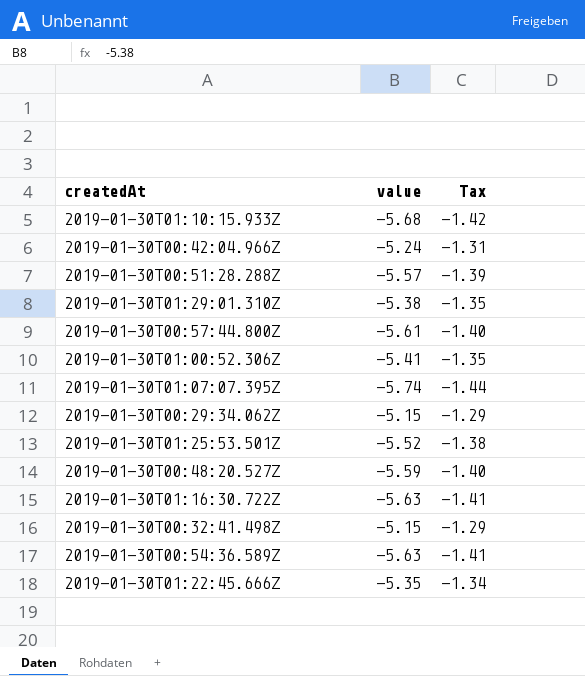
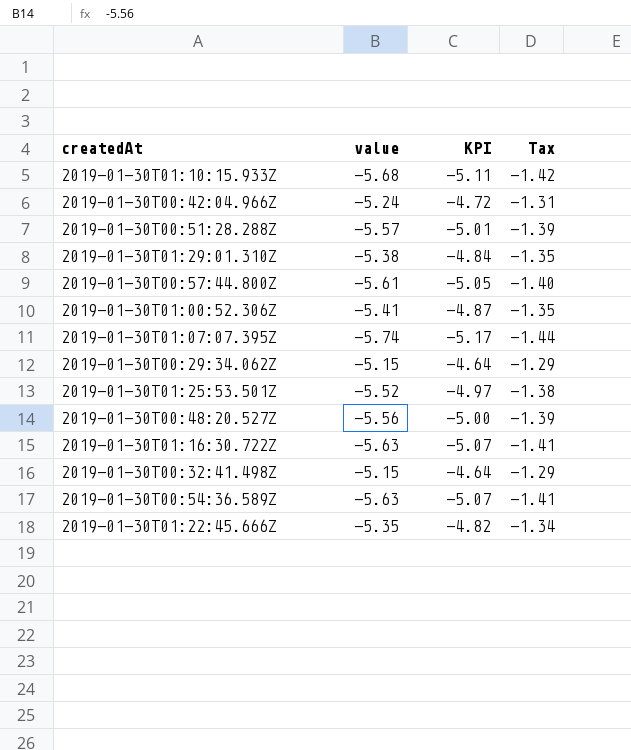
column KPI | formula: none -> [value] * 0.9
2019-01-30T00:48:20.527Z | value: -5.59 -> -5.56
2019-01-30T00:48:20.527Z | Tax: -1.40 -> -1.39

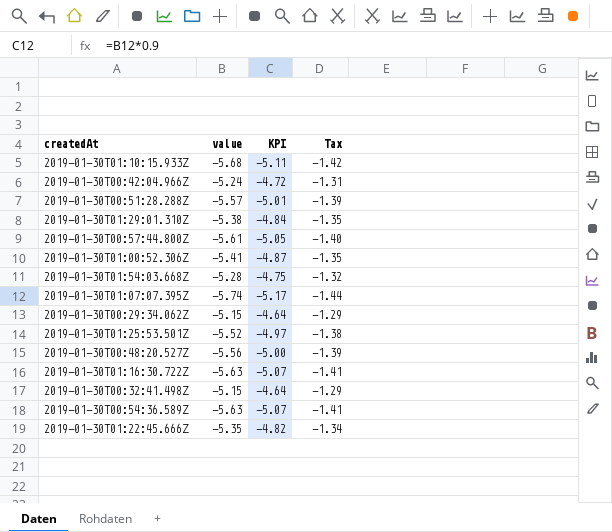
row 2019-01-30T01:54:03.668Z: none -> -5.28 | -4.75 | -1.32

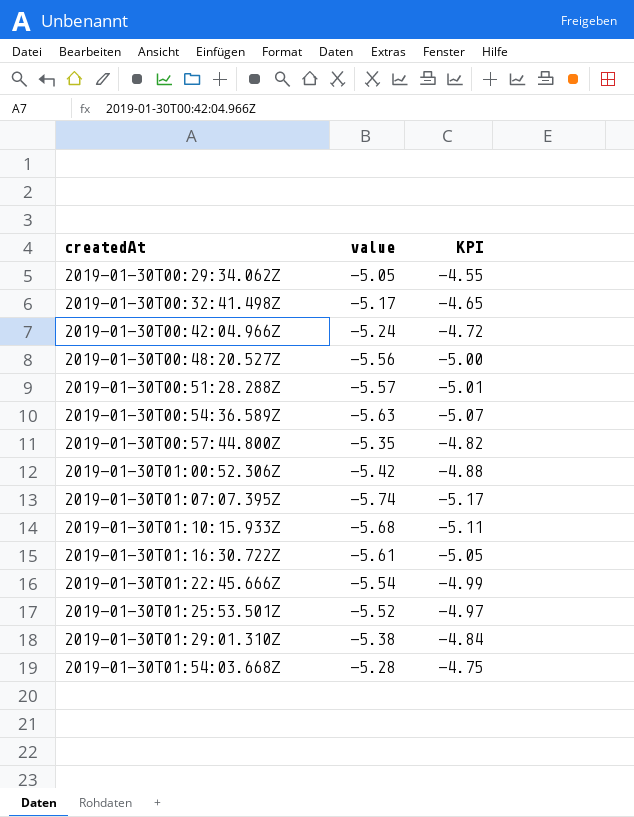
row order: none -> createdAt ascending
column Tax | formula: [value] * 0.25 -> none
2019-01-30T00:29:34.062Z | value: -5.15 -> -5.05
2019-01-30T00:29:34.062Z | KPI: -4.64 -> -4.55
2019-01-30T00:32:41.498Z | value: -5.15 -> -5.17
2019-01-30T00:32:41.498Z | KPI: -4.64 -> -4.65
2019-01-30T00:57:44.800Z | value: -5.61 -> -5.35
2019-01-30T00:57:44.800Z | KPI: -5.05 -> -4.82
2019-01-30T01:00:52.306Z | value: -5.41 -> -5.42
2019-01-30T01:00:52.306Z | KPI: -4.87 -> -4.88
2019-01-30T01:16:30.722Z | value: -5.63 -> -5.61
2019-01-30T01:16:30.722Z | KPI: -5.07 -> -5.05
2019-01-30T01:22:45.666Z | value: -5.35 -> -5.54
2019-01-30T01:22:45.666Z | KPI: -4.82 -> -4.99

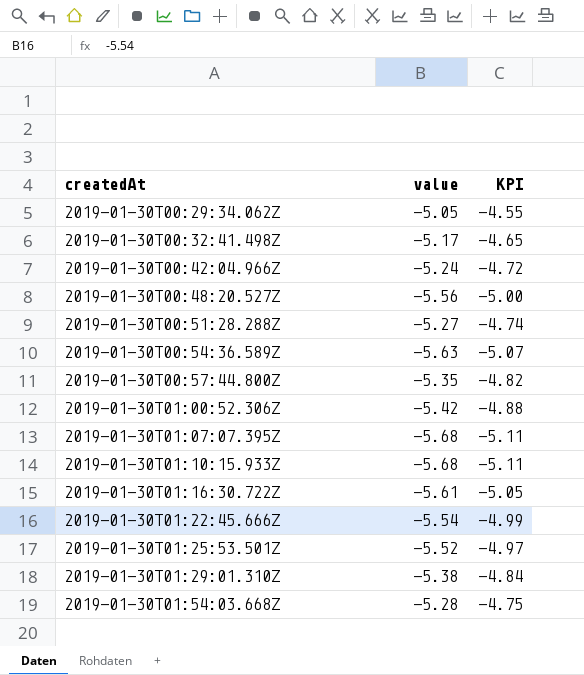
2019-01-30T00:51:28.288Z | value: -5.57 -> -5.27
2019-01-30T00:51:28.288Z | KPI: -5.01 -> -4.74
2019-01-30T01:07:07.395Z | value: -5.74 -> -5.68
2019-01-30T01:07:07.395Z | KPI: -5.17 -> -5.11

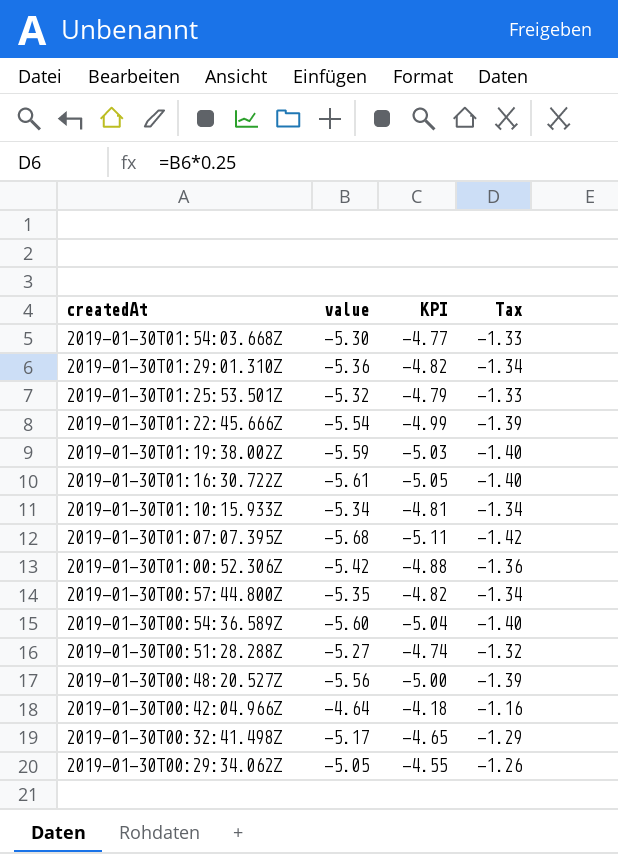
row order: createdAt ascending -> createdAt descending
column Tax | formula: none -> [value] * 0.25
2019-01-30T01:54:03.668Z | value: -5.28 -> -5.30
2019-01-30T01:54:03.668Z | KPI: -4.75 -> -4.77
2019-01-30T01:29:01.310Z | value: -5.38 -> -5.36
2019-01-30T01:29:01.310Z | KPI: -4.84 -> -4.82
2019-01-30T01:25:53.501Z | value: -5.52 -> -5.32
2019-01-30T01:25:53.501Z | KPI: -4.97 -> -4.79
row 2019-01-30T01:19:38.002Z: none -> -5.59 | -5.03 | -1.40
2019-01-30T01:10:15.933Z | value: -5.68 -> -5.34
2019-01-30T01:10:15.933Z | KPI: -5.11 -> -4.81
2019-01-30T00:54:36.589Z | value: -5.63 -> -5.60
2019-01-30T00:54:36.589Z | KPI: -5.07 -> -5.04
2019-01-30T00:42:04.966Z | value: -5.24 -> -4.64
2019-01-30T00:42:04.966Z | KPI: -4.72 -> -4.18

